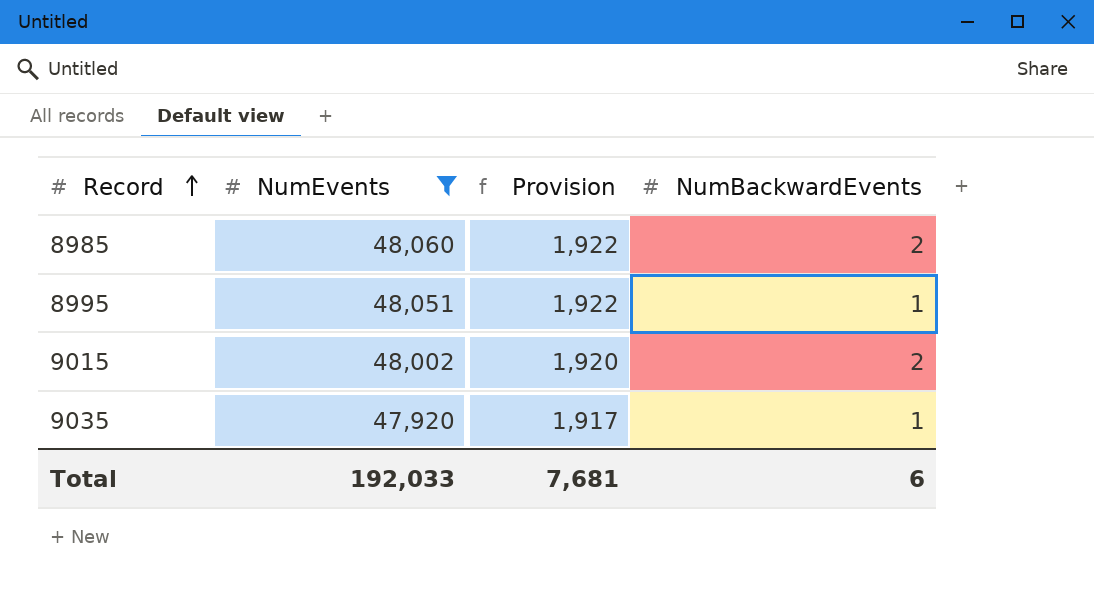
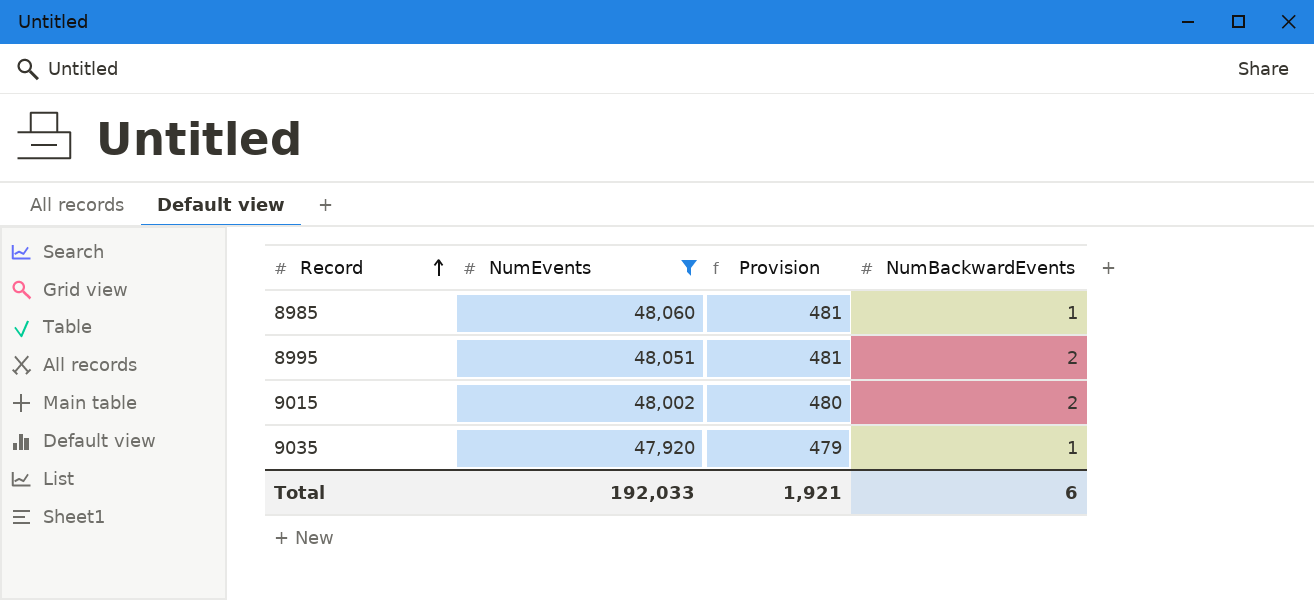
column Provision | formula: [NumEvents] * 0.04 -> [NumEvents] * 0.01
8985 | NumBackwardEvents: 2 -> 1
8995 | NumBackwardEvents: 1 -> 2
Total | Provision: 7,681 -> 1,921

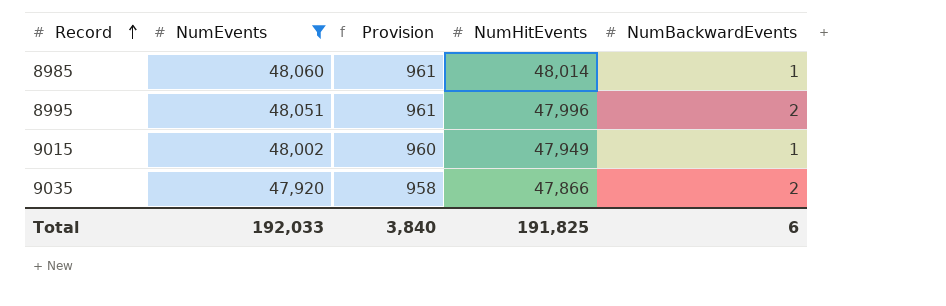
column Provision | formula: [NumEvents] * 0.01 -> [NumEvents] * 0.02
column NumHitEvents | position: none -> 4
9015 | NumBackwardEvents: 2 -> 1
9035 | NumBackwardEvents: 1 -> 2
Total | Provision: 1,921 -> 3,840

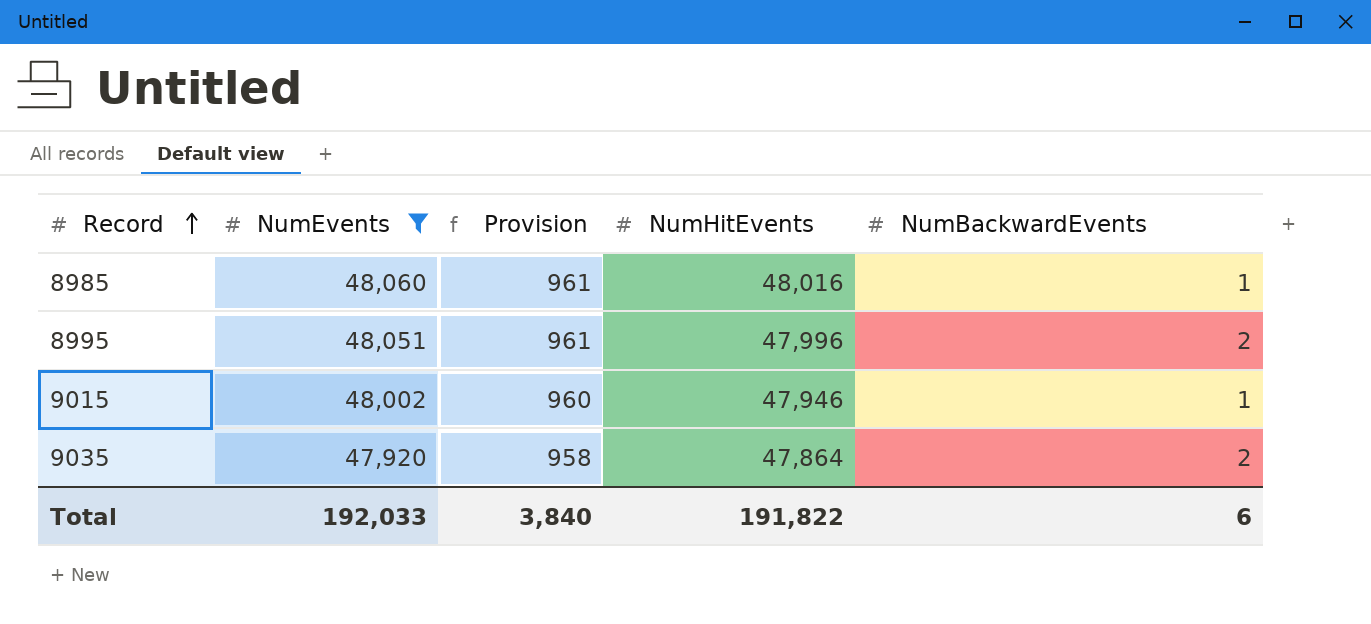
8985 | NumHitEvents: 48,014 -> 48,016
9015 | NumHitEvents: 47,949 -> 47,946
9035 | NumHitEvents: 47,866 -> 47,864
Total | NumHitEvents: 191,825 -> 191,822

